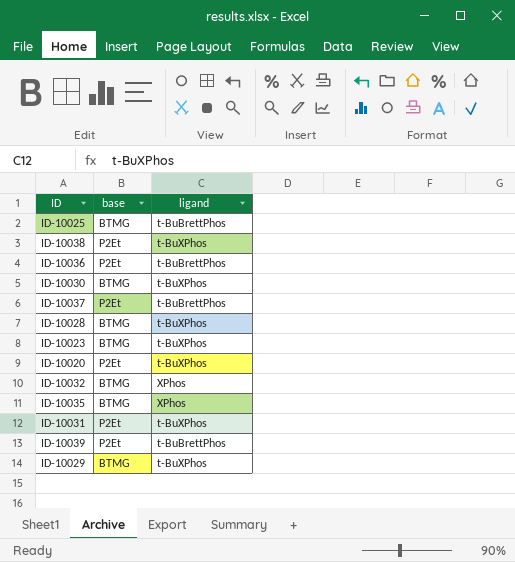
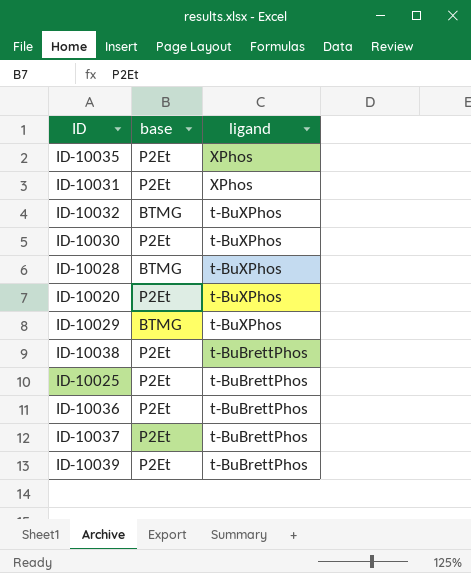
row order: none -> ligand descending
row ID-10023: BTMG | t-BuXPhos -> none
ID-10035 | base: BTMG -> P2Et
ID-10031 | ligand: t-BuXPhos -> XPhos
ID-10032 | ligand: XPhos -> t-BuXPhos
ID-10030 | base: BTMG -> P2Et
ID-10038 | ligand: t-BuXPhos -> t-BuBrettPhos
ID-10025 | base: BTMG -> P2Et

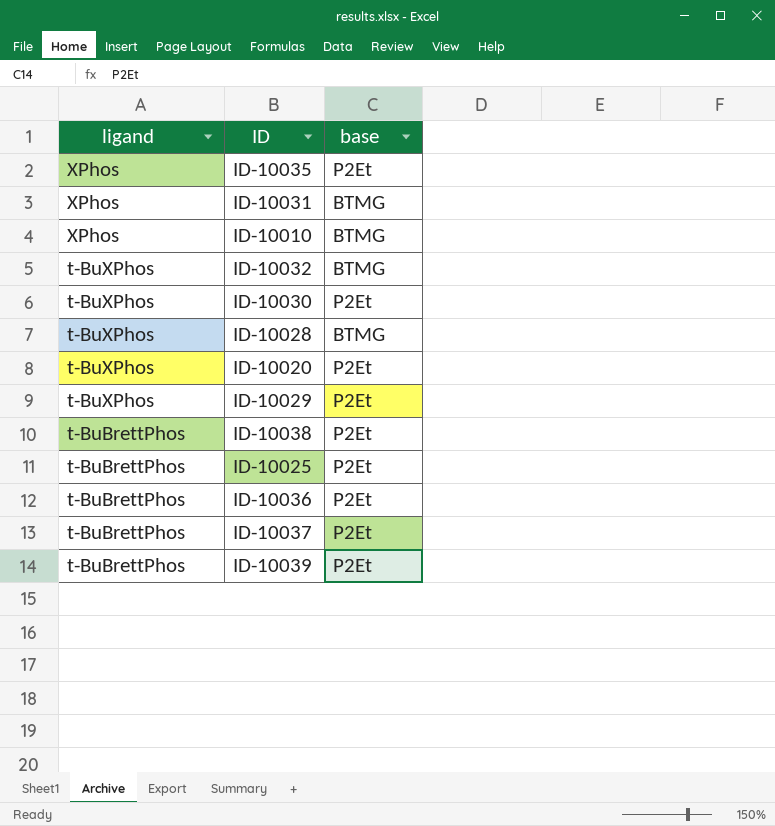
column ligand | position: 3 -> 1
ID-10031 | base: P2Et -> BTMG
row ID-10010: none -> XPhos | BTMG
ID-10029 | base: BTMG -> P2Et

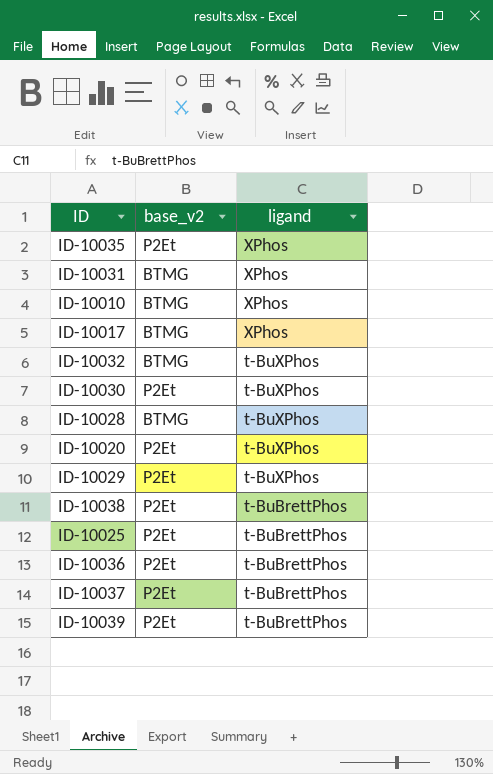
column name: base -> base_v2
column ligand | position: 1 -> 3
row ID-10017: none -> BTMG | XPhos

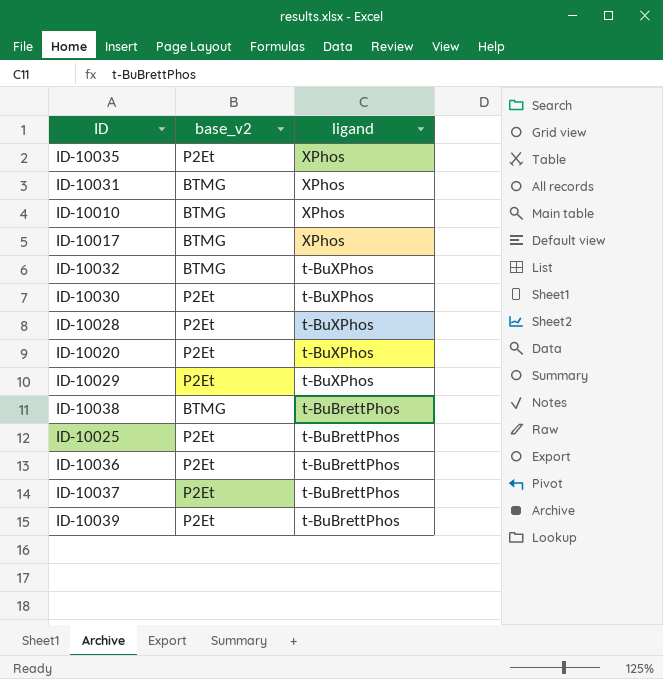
ID-10028 | base_v2: BTMG -> P2Et
ID-10038 | base_v2: P2Et -> BTMG

